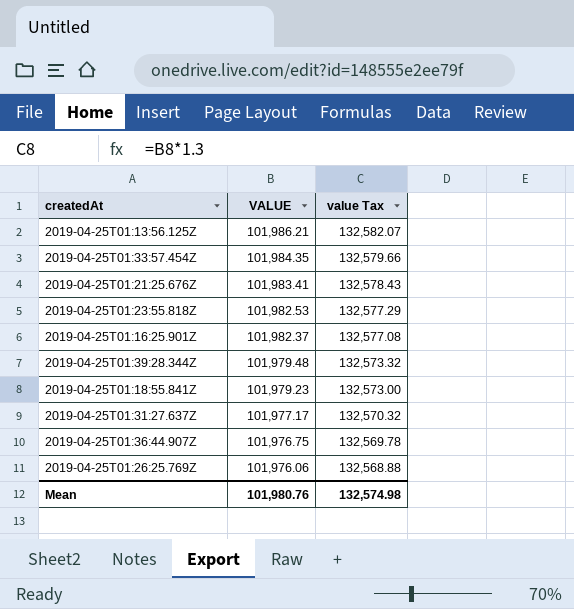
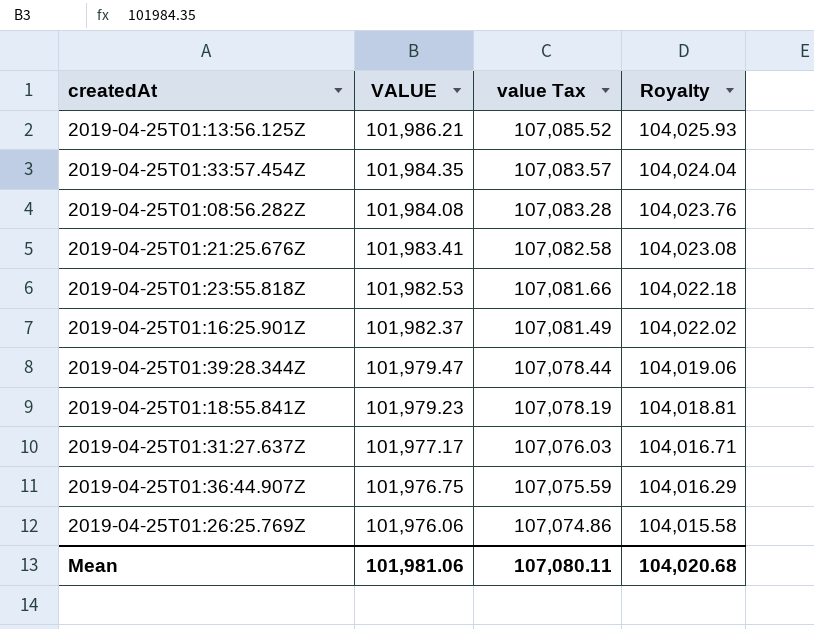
column value Tax | formula: [VALUE] * 1.3 -> [VALUE] * 1.05
column Royalty | formula: none -> [VALUE] * 1.02
row 2019-04-25T01:08:56.282Z: none -> 101,984.08 | 107,083.28 | 104,023.76
2019-04-25T01:39:28.344Z | VALUE: 101,979.48 -> 101,979.47
Mean | VALUE: 101,980.76 -> 101,981.06
Mean | value Tax: 132,574.98 -> 107,080.11

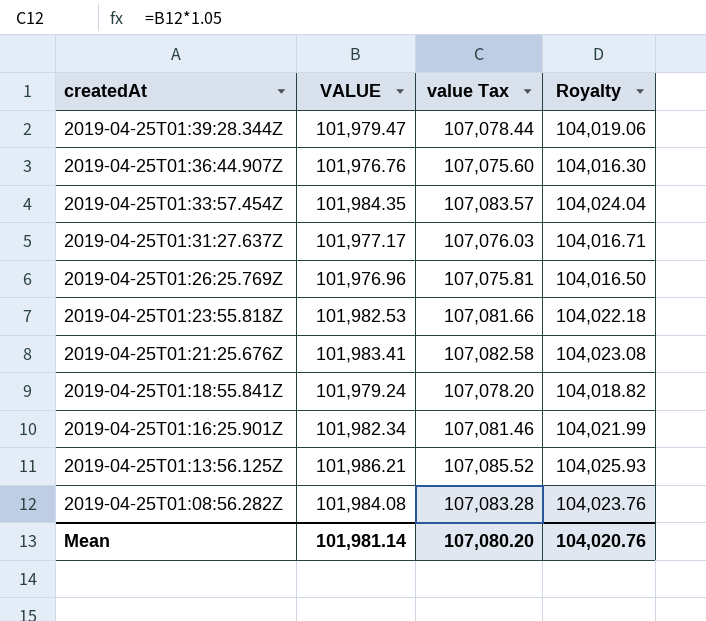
row order: VALUE descending -> createdAt descending
2019-04-25T01:36:44.907Z | VALUE: 101,976.75 -> 101,976.76
2019-04-25T01:36:44.907Z | value Tax: 107,075.59 -> 107,075.60
2019-04-25T01:36:44.907Z | Royalty: 104,016.29 -> 104,016.30
2019-04-25T01:26:25.769Z | VALUE: 101,976.06 -> 101,976.96
2019-04-25T01:26:25.769Z | value Tax: 107,074.86 -> 107,075.81
2019-04-25T01:26:25.769Z | Royalty: 104,015.58 -> 104,016.50
2019-04-25T01:18:55.841Z | VALUE: 101,979.23 -> 101,979.24
2019-04-25T01:18:55.841Z | value Tax: 107,078.19 -> 107,078.20
2019-04-25T01:18:55.841Z | Royalty: 104,018.81 -> 104,018.82
2019-04-25T01:16:25.901Z | VALUE: 101,982.37 -> 101,982.34
2019-04-25T01:16:25.901Z | value Tax: 107,081.49 -> 107,081.46
2019-04-25T01:16:25.901Z | Royalty: 104,022.02 -> 104,021.99
Mean | VALUE: 101,981.06 -> 101,981.14
Mean | value Tax: 107,080.11 -> 107,080.20
Mean | Royalty: 104,020.68 -> 104,020.76

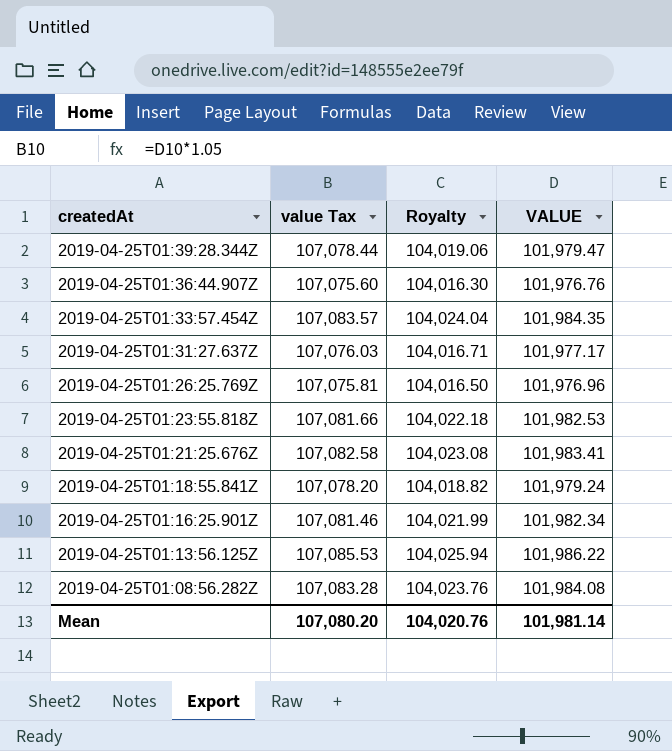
column VALUE | position: 2 -> 4
2019-04-25T01:13:56.125Z | value Tax: 107,085.52 -> 107,085.53
2019-04-25T01:13:56.125Z | Royalty: 104,025.93 -> 104,025.94
2019-04-25T01:13:56.125Z | VALUE: 101,986.21 -> 101,986.22

